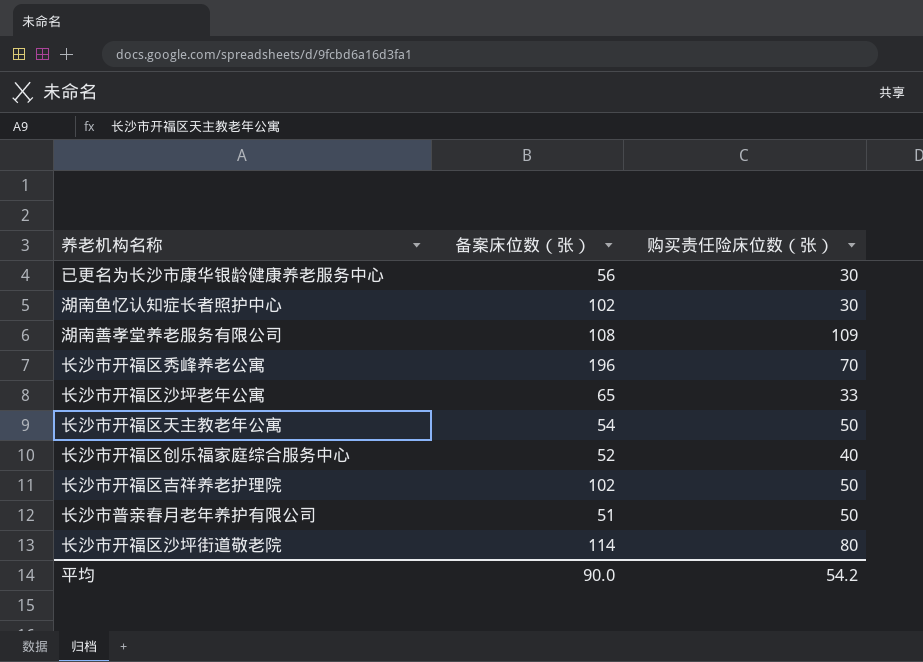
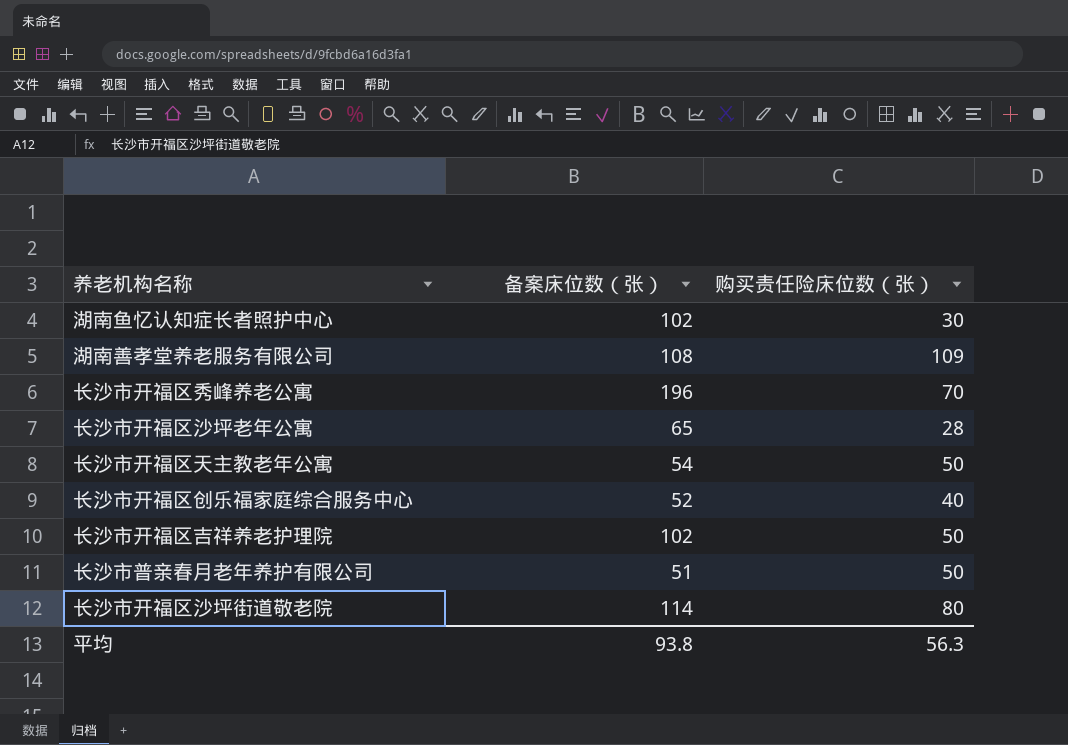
row 已更名为长沙市康华银龄健康养老服务中心: 56 | 30 -> none
长沙市开福区沙坪老年公寓 | 购买责任险床位数（张）: 33 -> 28
平均 | 备案床位数（张）: 90.0 -> 93.8
平均 | 购买责任险床位数（张）: 54.2 -> 56.3

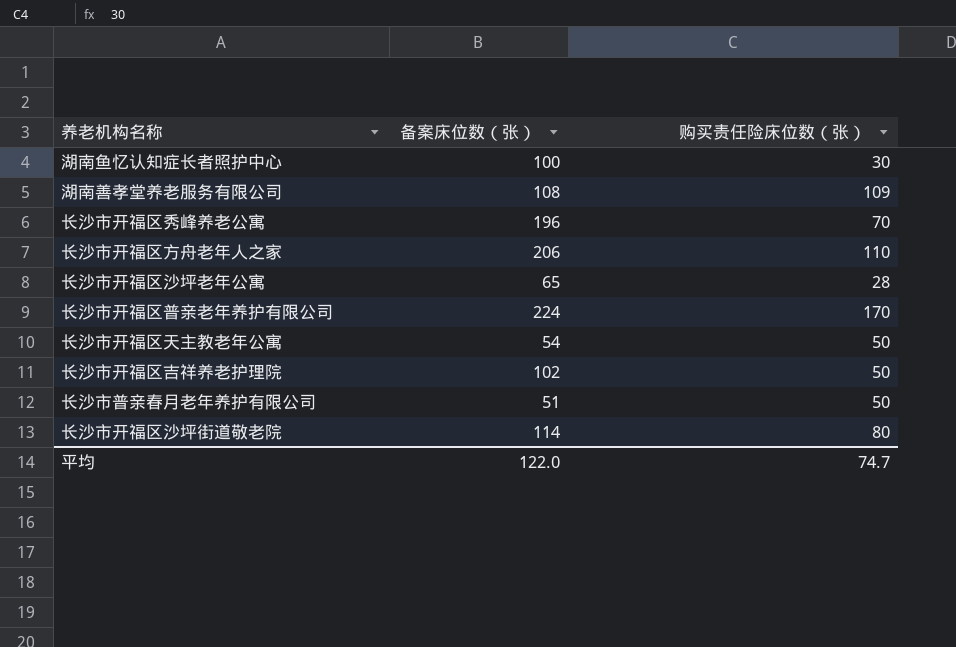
row 长沙市开福区创乐福家庭综合服务中心: 52 | 40 -> none
湖南鱼忆认知症长者照护中心 | 备案床位数（张）: 102 -> 100
row 长沙市开福区方舟老年人之家: none -> 206 | 110
row 长沙市开福区普亲老年养护有限公司: none -> 224 | 170
平均 | 备案床位数（张）: 93.8 -> 122.0
平均 | 购买责任险床位数（张）: 56.3 -> 74.7

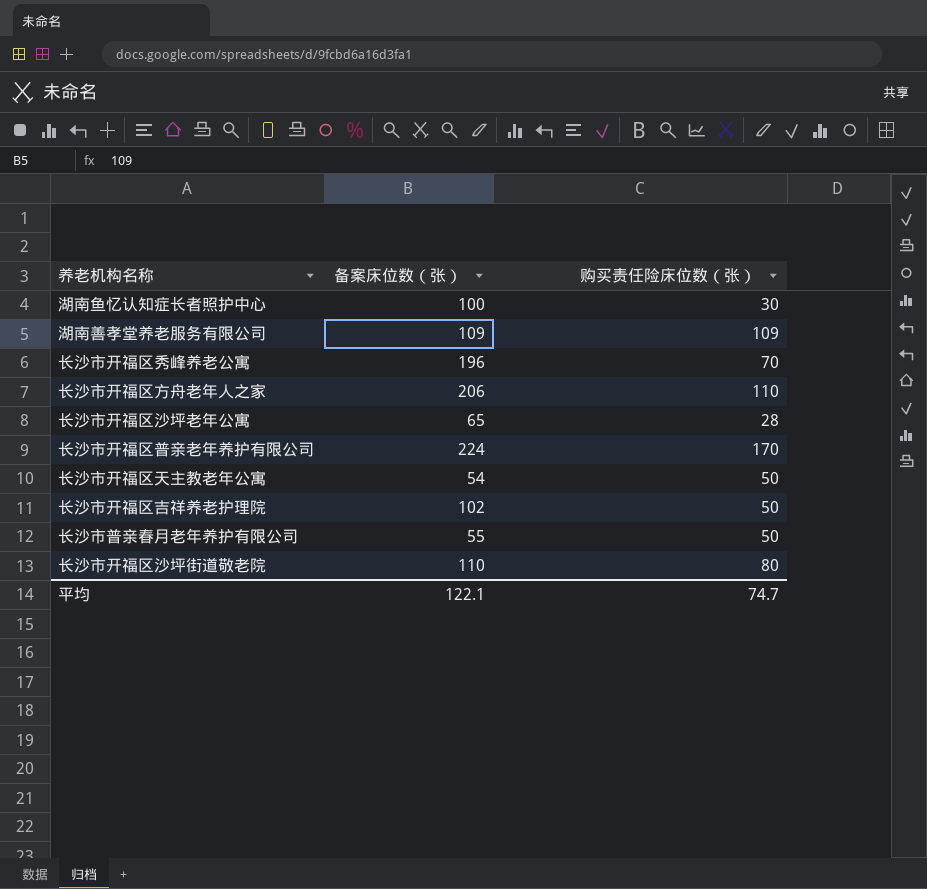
湖南善孝堂养老服务有限公司 | 备案床位数（张）: 108 -> 109
长沙市普亲春月老年养护有限公司 | 备案床位数（张）: 51 -> 55
长沙市开福区沙坪街道敬老院 | 备案床位数（张）: 114 -> 110
平均 | 备案床位数（张）: 122.0 -> 122.1

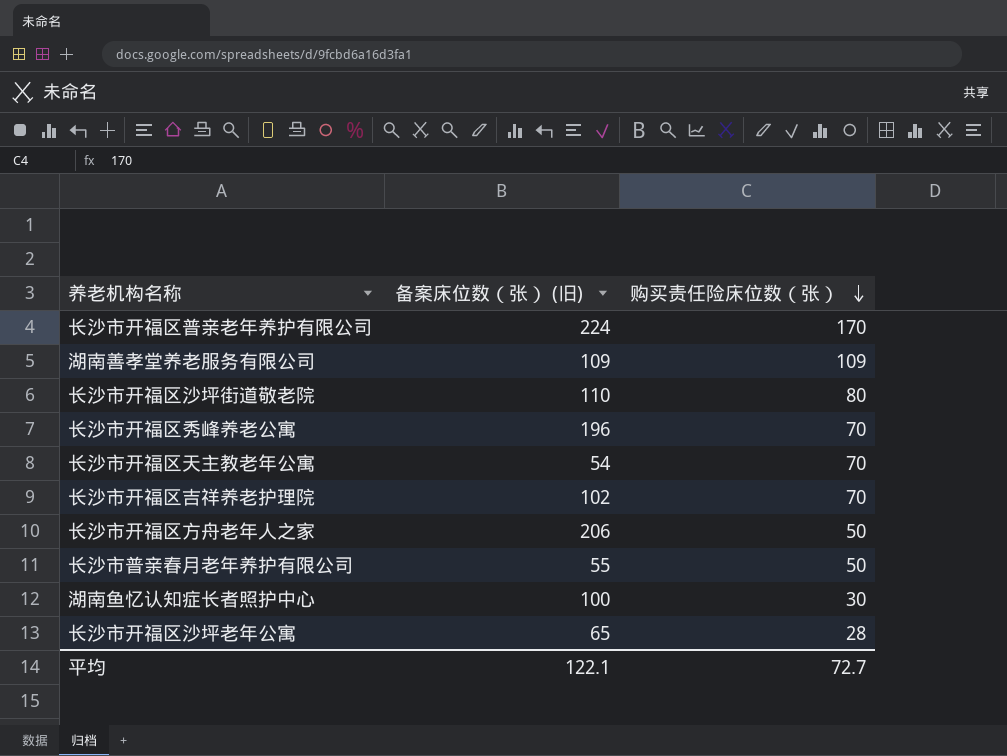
row order: none -> 购买责任险床位数（张） descending
column name: 备案床位数（张） -> 备案床位数（张） (旧)
长沙市开福区天主教老年公寓 | 购买责任险床位数（张）: 50 -> 70
长沙市开福区吉祥养老护理院 | 购买责任险床位数（张）: 50 -> 70
长沙市开福区方舟老年人之家 | 购买责任险床位数（张）: 110 -> 50
平均 | 购买责任险床位数（张）: 74.7 -> 72.7

